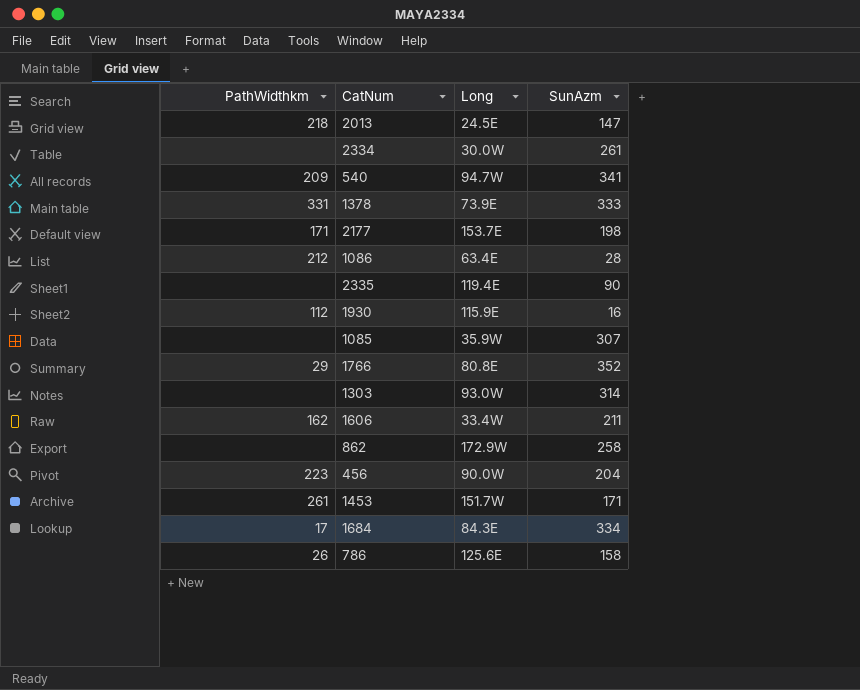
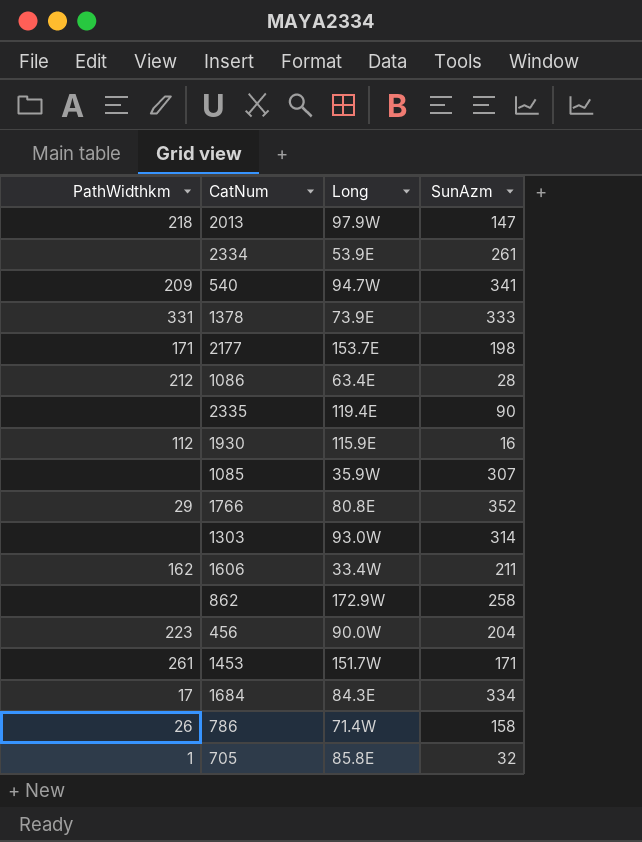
2013 | Long: 24.5E -> 97.9W
2334 | Long: 30.0W -> 53.9E
786 | Long: 125.6E -> 71.4W
row 705: none -> 1 | 85.8E | 32

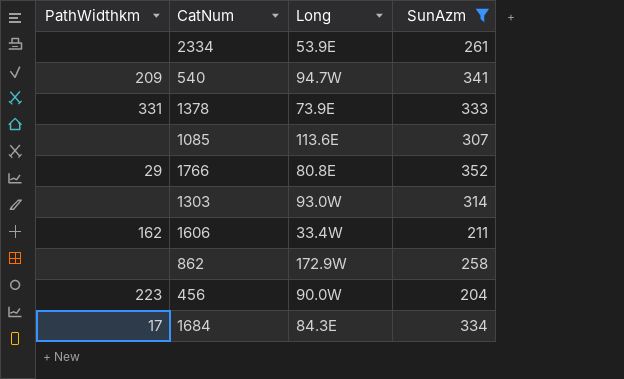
filter: none -> SunAzm >= 204
1085 | Long: 35.9W -> 113.6E

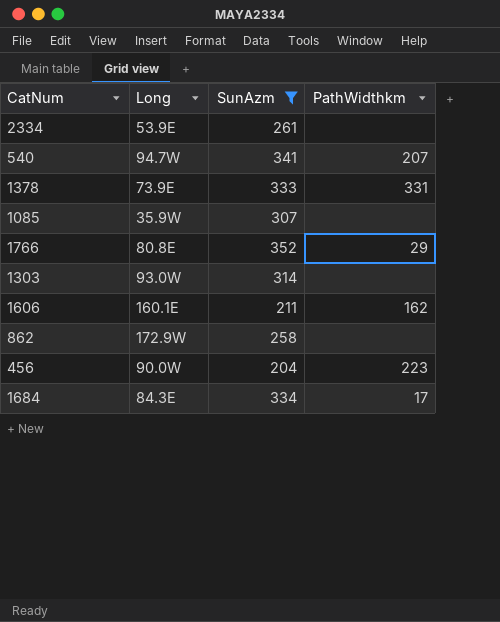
column PathWidthkm | position: 1 -> 4
540 | PathWidthkm: 209 -> 207
1085 | Long: 113.6E -> 35.9W
1606 | Long: 33.4W -> 160.1E

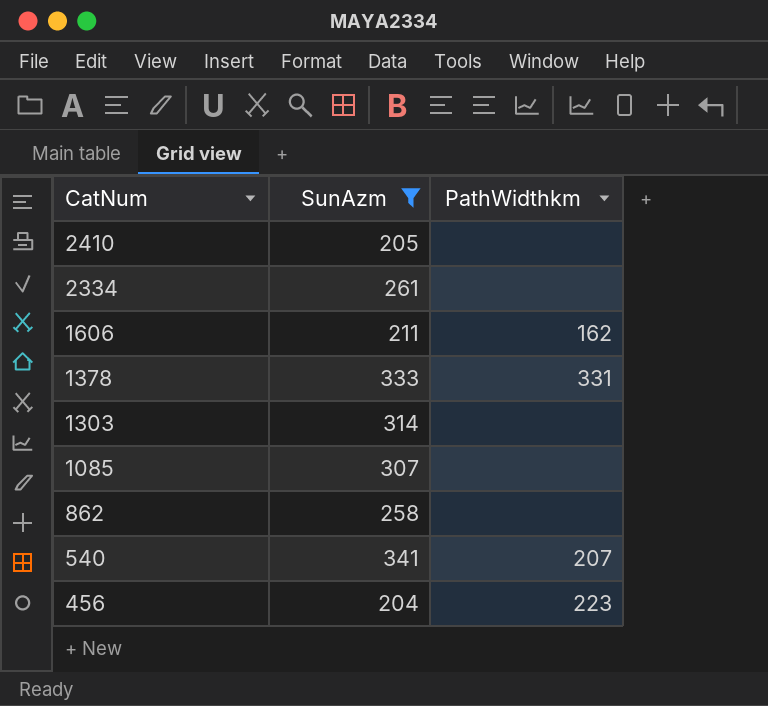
row order: none -> CatNum descending
column Long | position: 2 -> none
row 1766: 80.8E | 352 | 29 -> none
row 1684: 84.3E | 334 | 17 -> none
row 2410: none -> 205 | none

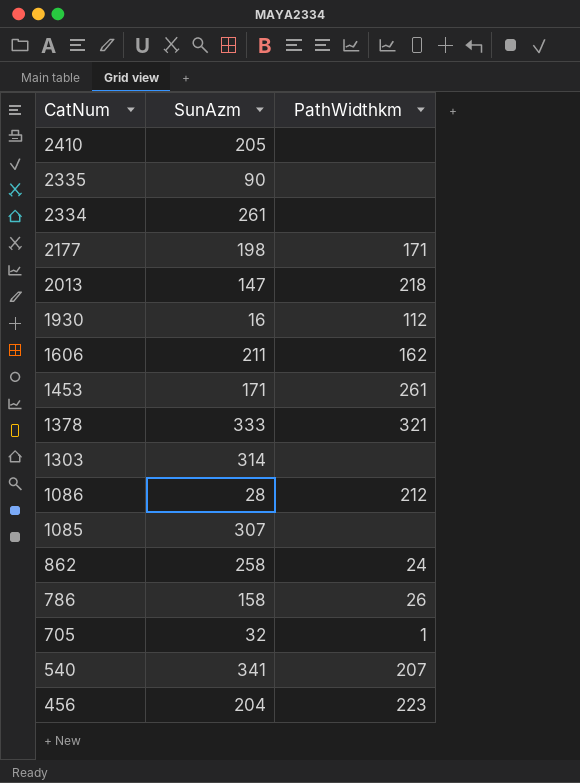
filter: SunAzm >= 204 -> none
1378 | PathWidthkm: 331 -> 321
862 | PathWidthkm: none -> 24

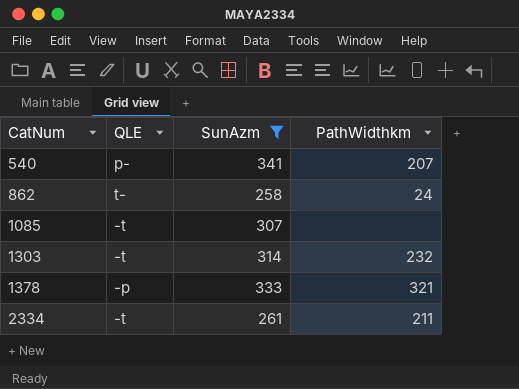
filter: none -> SunAzm >= 258
row order: CatNum descending -> CatNum ascending
column QLE | position: none -> 2
1303 | PathWidthkm: none -> 232
2334 | PathWidthkm: none -> 211

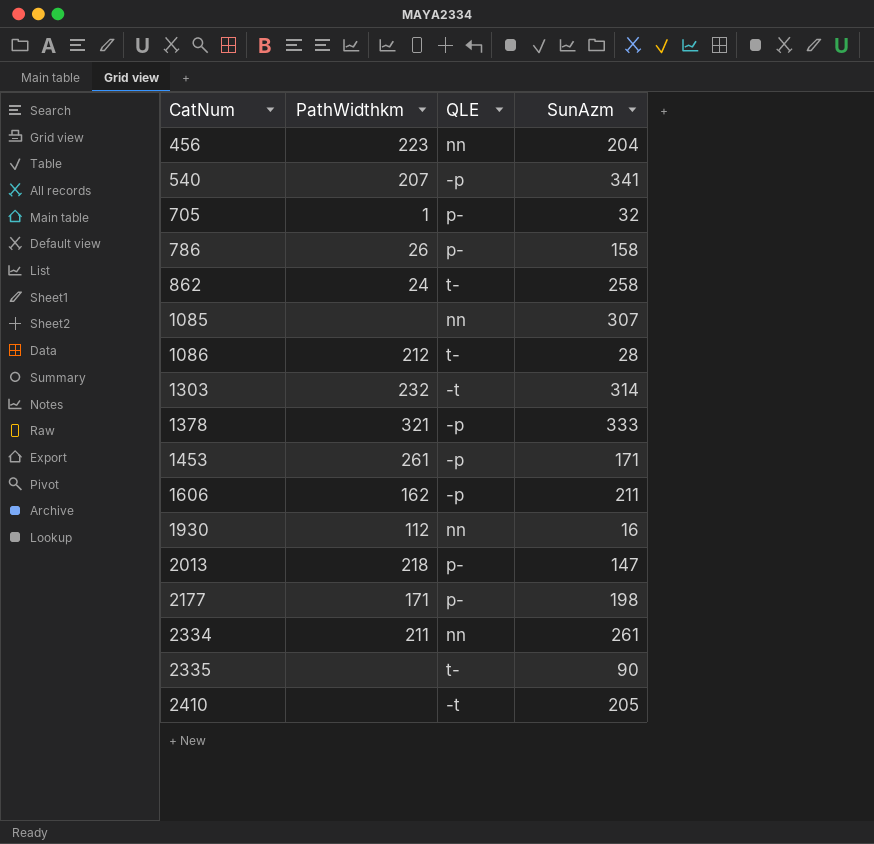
filter: SunAzm >= 258 -> none
column PathWidthkm | position: 4 -> 2
540 | QLE: p- -> -p
1085 | QLE: -t -> nn
2334 | QLE: -t -> nn

